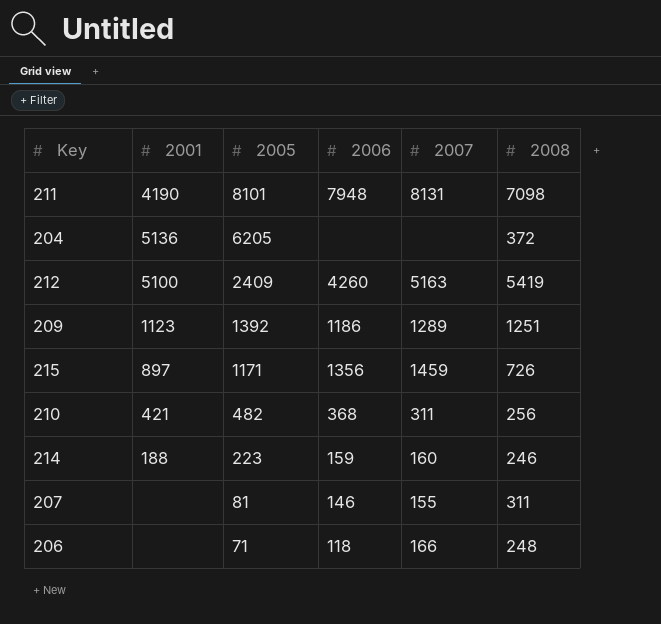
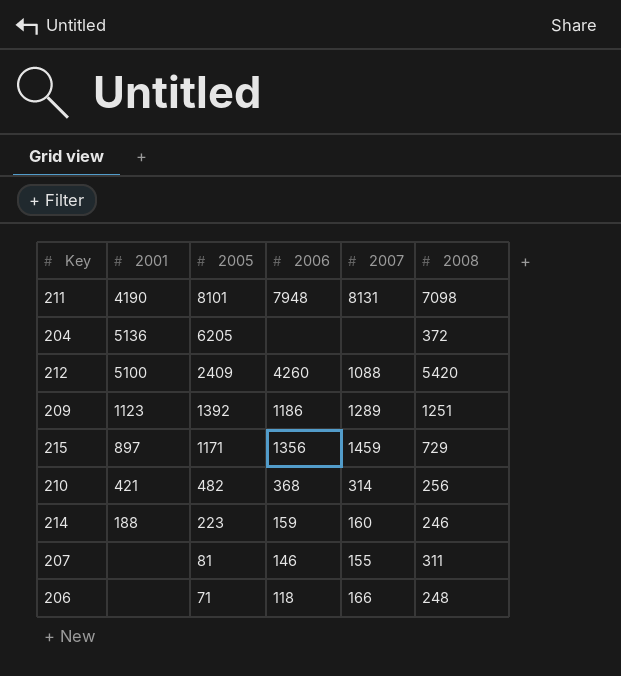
212 | 2007: 5163 -> 1088
212 | 2008: 5419 -> 5420
215 | 2008: 726 -> 729
210 | 2007: 311 -> 314

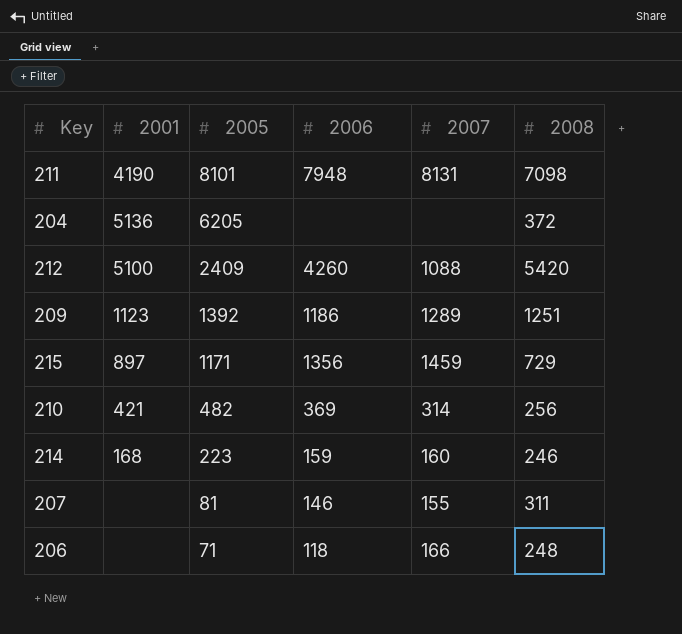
210 | 2006: 368 -> 369
214 | 2001: 188 -> 168

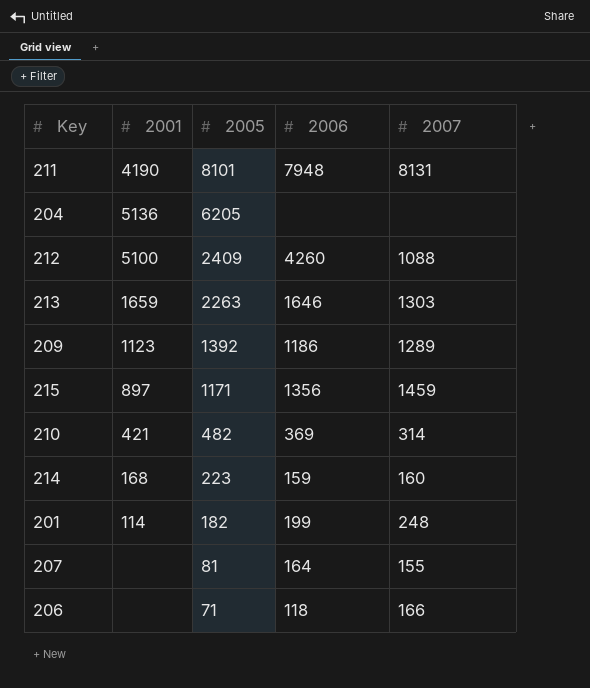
column 2008 | position: 6 -> none
row 213: none -> 1659 | 2263 | 1646 | 1303
row 201: none -> 114 | 182 | 199 | 248
207 | 2006: 146 -> 164

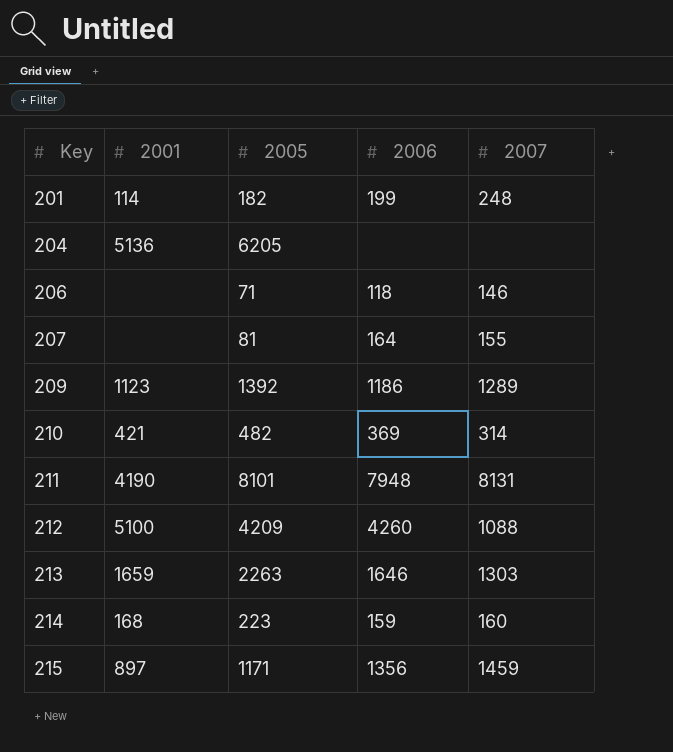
row order: 2005 descending -> Key ascending
206 | 2007: 166 -> 146
212 | 2005: 2409 -> 4209

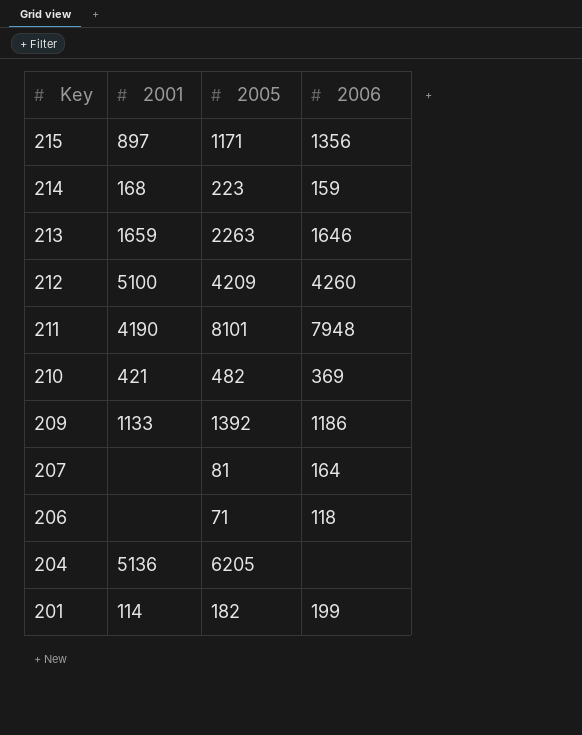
row order: Key ascending -> Key descending
column 2007 | position: 5 -> none
209 | 2001: 1123 -> 1133

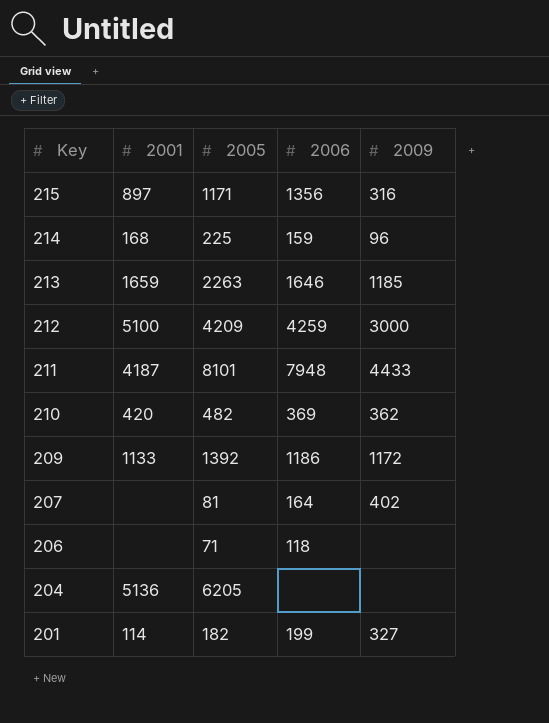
column 2009 | position: none -> 5
214 | 2005: 223 -> 225
212 | 2006: 4260 -> 4259
211 | 2001: 4190 -> 4187
210 | 2001: 421 -> 420

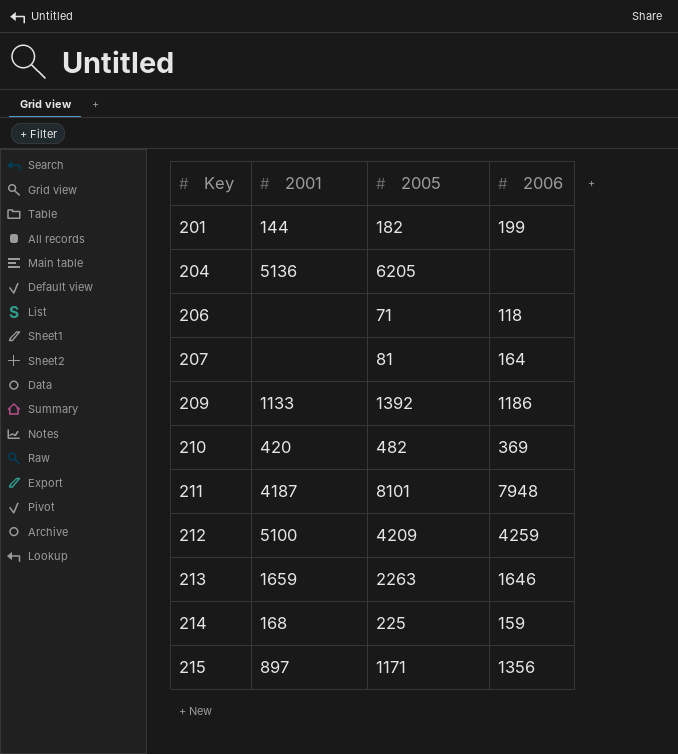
row order: Key descending -> Key ascending
column 2009 | position: 5 -> none
201 | 2001: 114 -> 144

